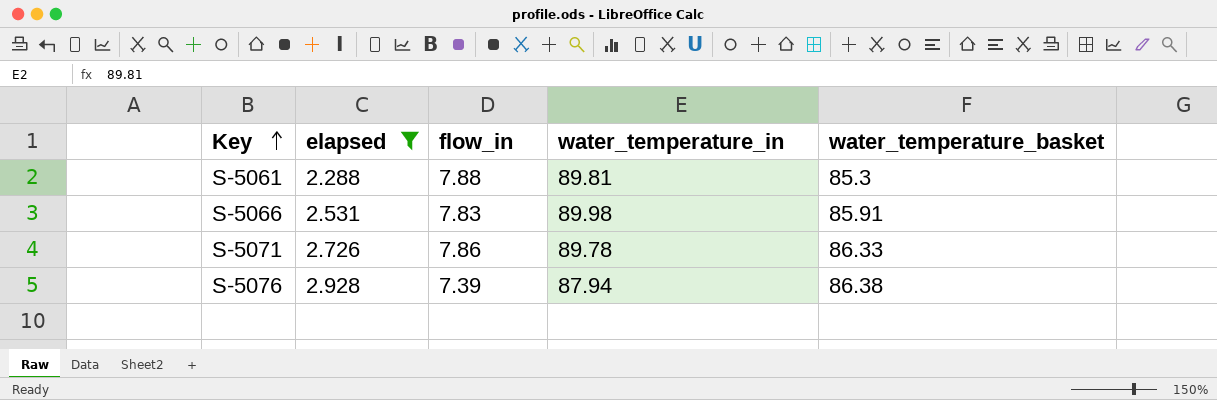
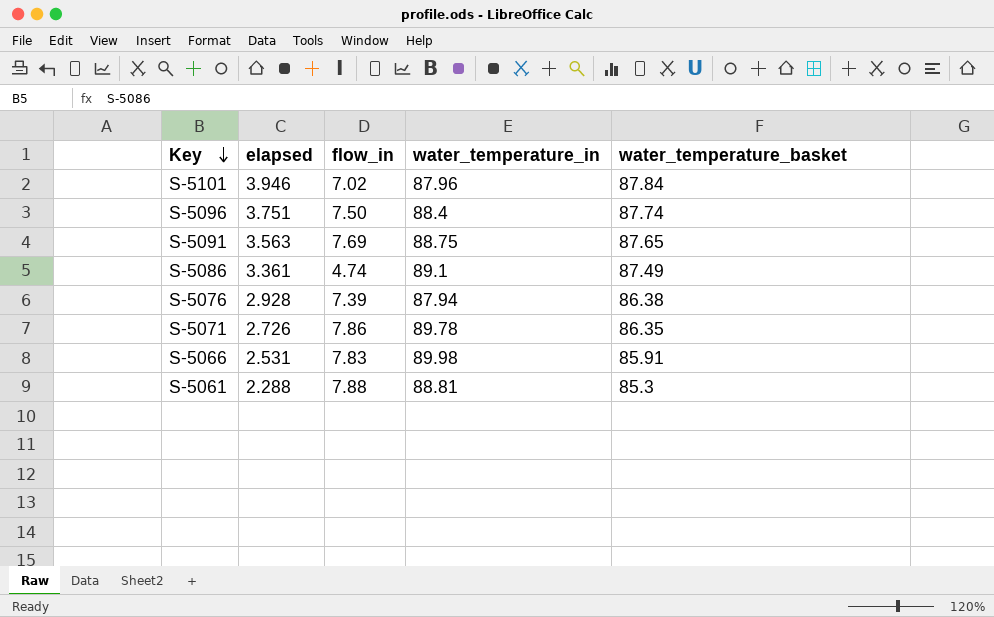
filter: elapsed <= 2.928 -> none
row order: Key ascending -> Key descending
S-5071 | water_temperature_basket: 86.33 -> 86.35
S-5061 | water_temperature_in: 89.81 -> 88.81

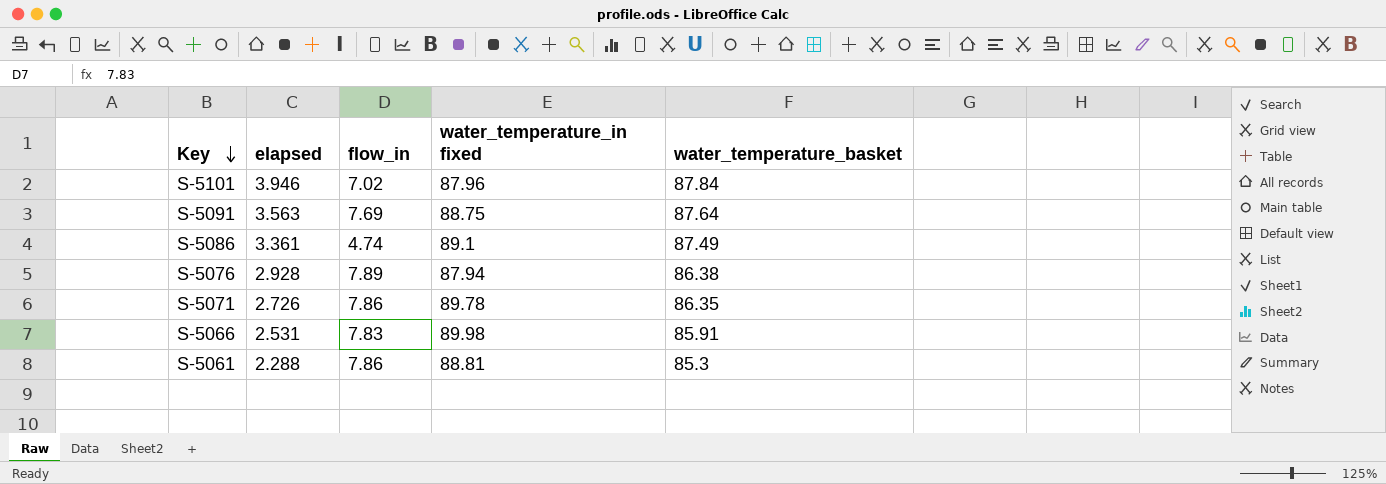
column name: water_temperature_in -> water_temperature_in fixed
row S-5096: 3.751 | 7.50 | 88.4 | 87.74 -> none
S-5091 | water_temperature_basket: 87.65 -> 87.64
S-5076 | flow_in: 7.39 -> 7.89
S-5061 | flow_in: 7.88 -> 7.86

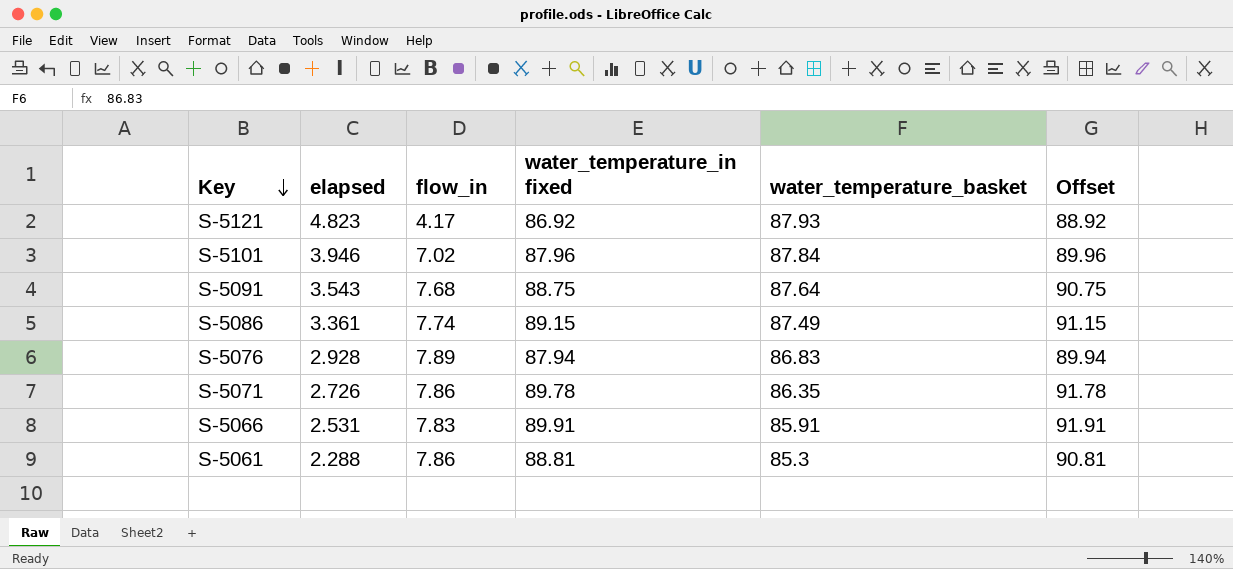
column Offset | formula: none -> [water_temperature_in fixed] + 2
row S-5121: none -> 4.823 | 4.17 | 86.92 | 87.93 | 88.92
S-5091 | elapsed: 3.563 -> 3.543
S-5091 | flow_in: 7.69 -> 7.68
S-5086 | flow_in: 4.74 -> 7.74
S-5086 | water_temperature_in fixed: 89.1 -> 89.15
S-5076 | water_temperature_basket: 86.38 -> 86.83
S-5066 | water_temperature_in fixed: 89.98 -> 89.91

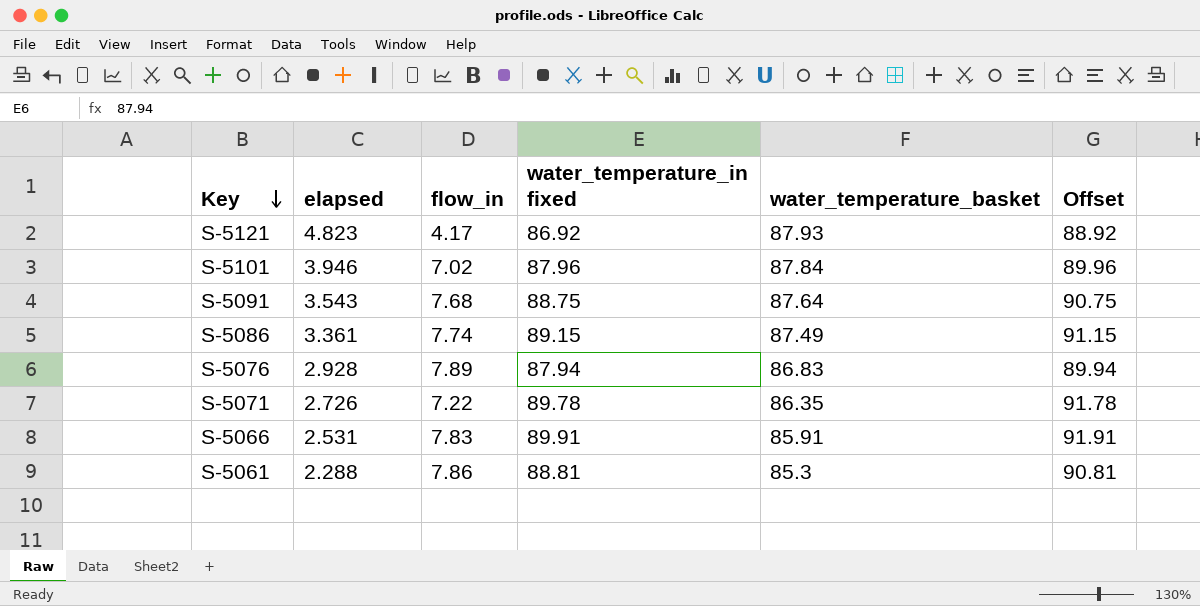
S-5071 | flow_in: 7.86 -> 7.22

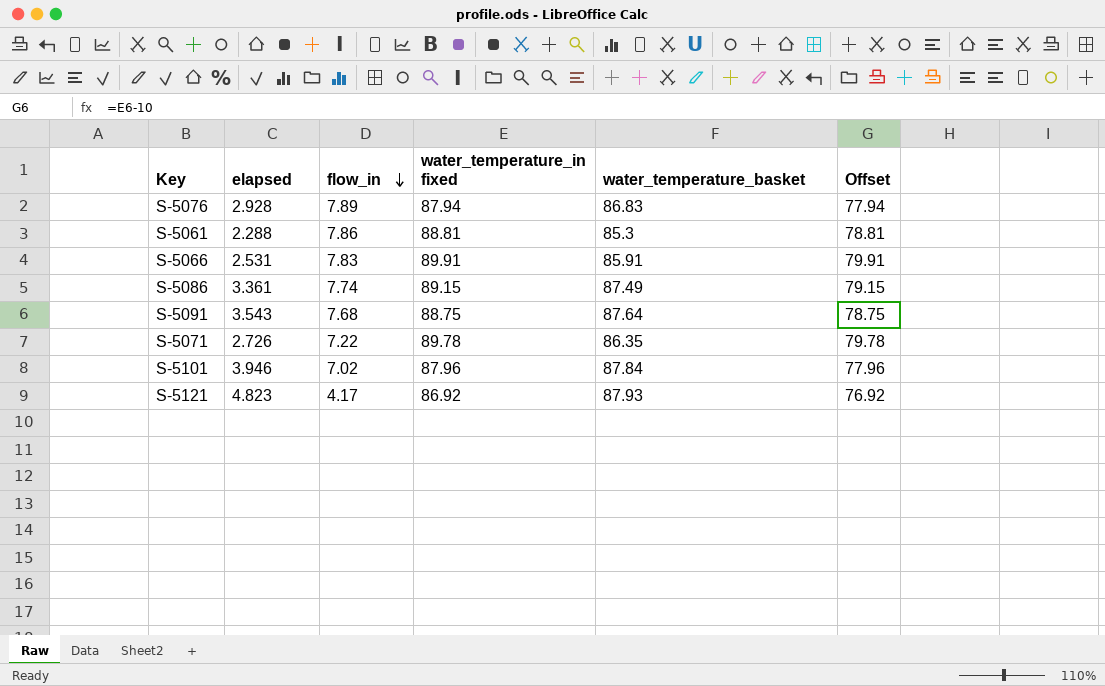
row order: Key descending -> flow_in descending
column Offset | formula: [water_temperature_in fixed] + 2 -> [water_temperature_in fixed] - 10

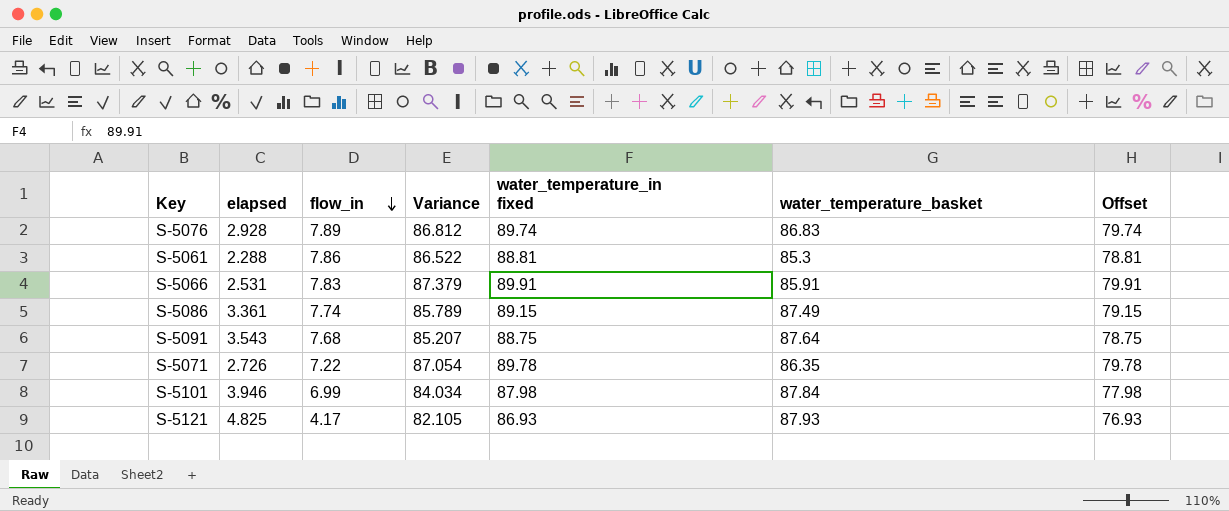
column Variance | formula: none -> [water_temperature_in fixed] - [elapsed]
S-5076 | water_temperature_in fixed: 87.94 -> 89.74
S-5076 | Offset: 77.94 -> 79.74
S-5101 | flow_in: 7.02 -> 6.99
S-5101 | water_temperature_in fixed: 87.96 -> 87.98
S-5101 | Offset: 77.96 -> 77.98
S-5121 | elapsed: 4.823 -> 4.825
S-5121 | water_temperature_in fixed: 86.92 -> 86.93
S-5121 | Offset: 76.92 -> 76.93

